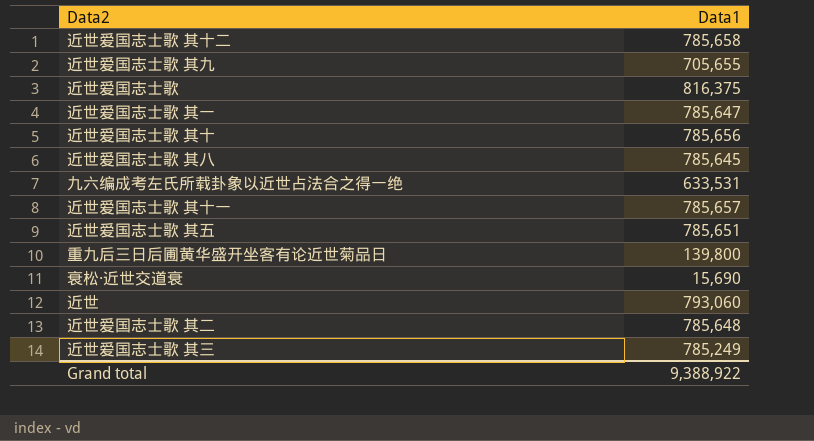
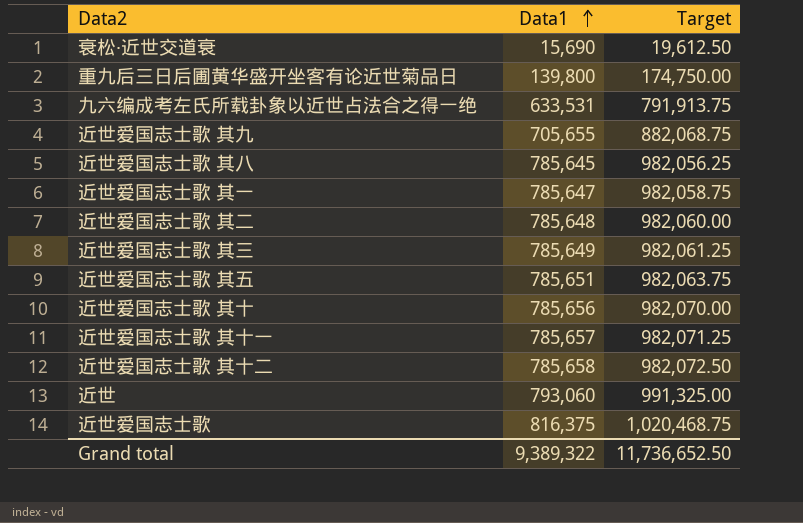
row order: none -> Data1 ascending
column Target | formula: none -> [Data1] * 1.25
近世爱国志士歌 其三 | Data1: 785,249 -> 785,649
Grand total | Data1: 9,388,922 -> 9,389,322

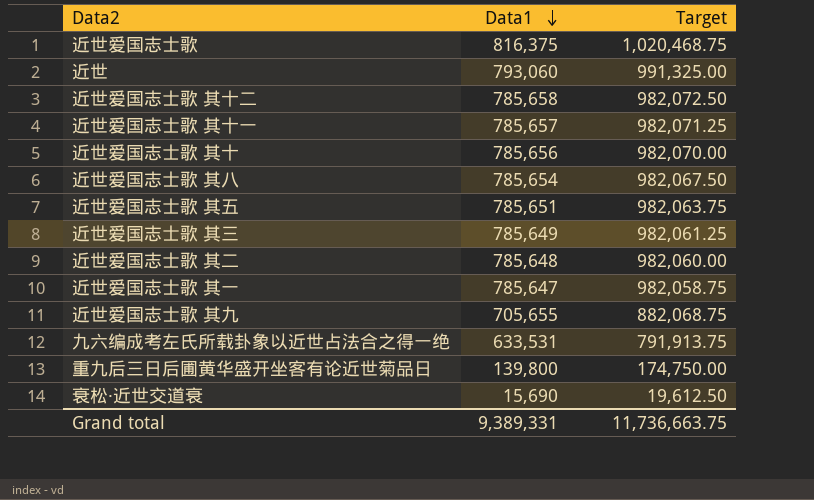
row order: Data1 ascending -> Data1 descending
近世爱国志士歌 其八 | Data1: 785,645 -> 785,654
近世爱国志士歌 其八 | Target: 982,056.25 -> 982,067.50
Grand total | Data1: 9,389,322 -> 9,389,331
Grand total | Target: 11,736,652.50 -> 11,736,663.75

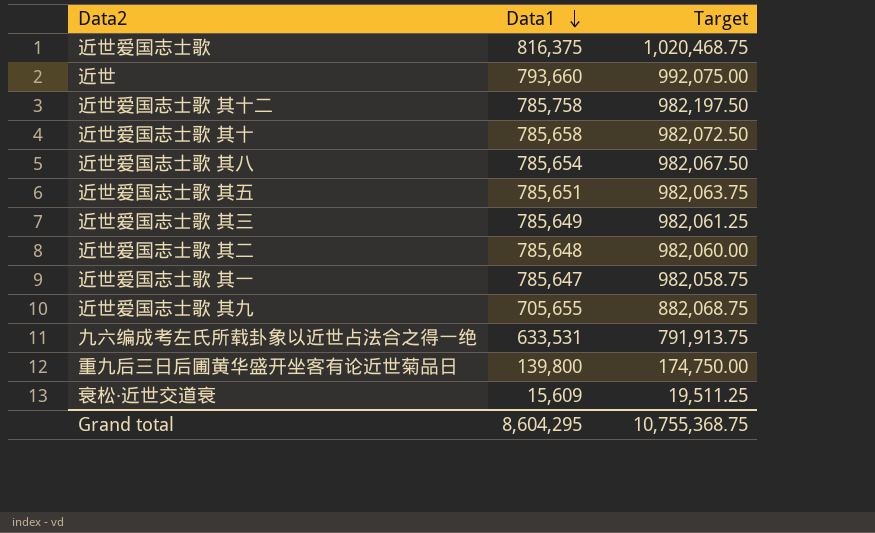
row 近世爱国志士歌 其十一: 785,657 | 982,071.25 -> none
近世 | Data1: 793,060 -> 793,660
近世 | Target: 991,325.00 -> 992,075.00
近世爱国志士歌 其十二 | Data1: 785,658 -> 785,758
近世爱国志士歌 其十二 | Target: 982,072.50 -> 982,197.50
近世爱国志士歌 其十 | Data1: 785,656 -> 785,658
近世爱国志士歌 其十 | Target: 982,070.00 -> 982,072.50
衰松·近世交道衰 | Data1: 15,690 -> 15,609
衰松·近世交道衰 | Target: 19,612.50 -> 19,511.25
Grand total | Data1: 9,389,331 -> 8,604,295
Grand total | Target: 11,736,663.75 -> 10,755,368.75

